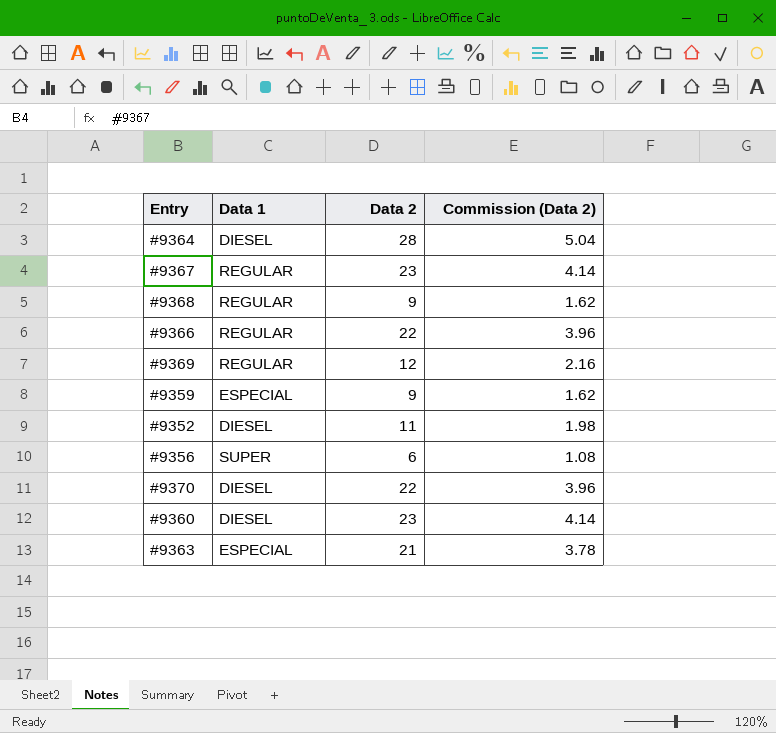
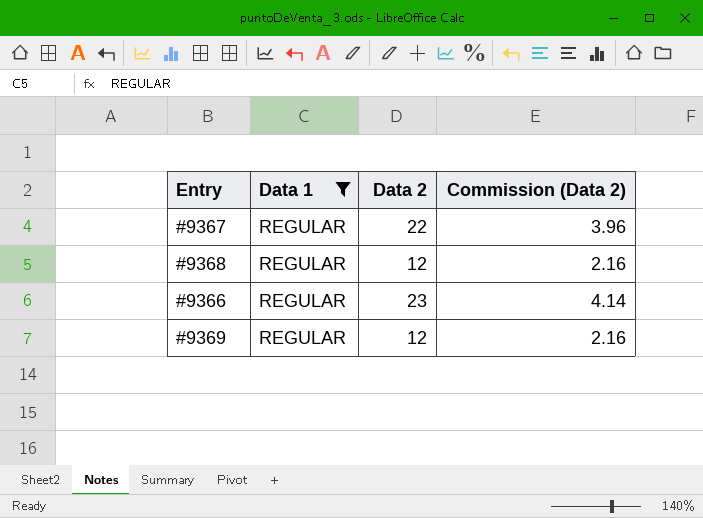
filter: none -> Data 1 = REGULAR
#9367 | Data 2: 23 -> 22
#9367 | Commission (Data 2): 4.14 -> 3.96
#9368 | Data 2: 9 -> 12
#9368 | Commission (Data 2): 1.62 -> 2.16
#9366 | Data 2: 22 -> 23
#9366 | Commission (Data 2): 3.96 -> 4.14

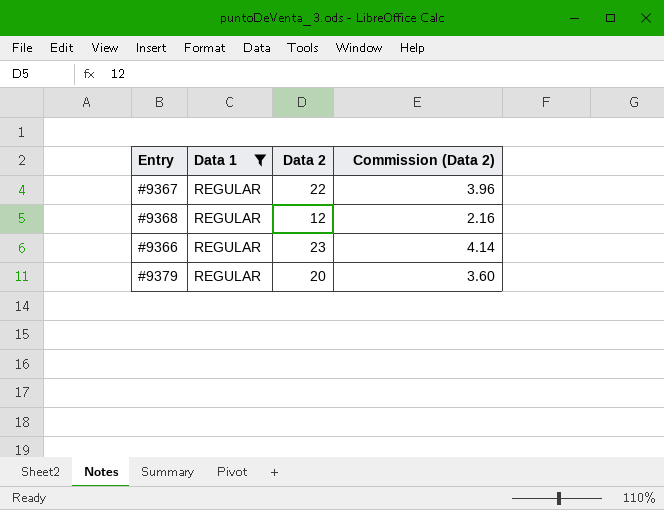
row #9369: REGULAR | 12 | 2.16 -> none
row #9379: none -> REGULAR | 20 | 3.60

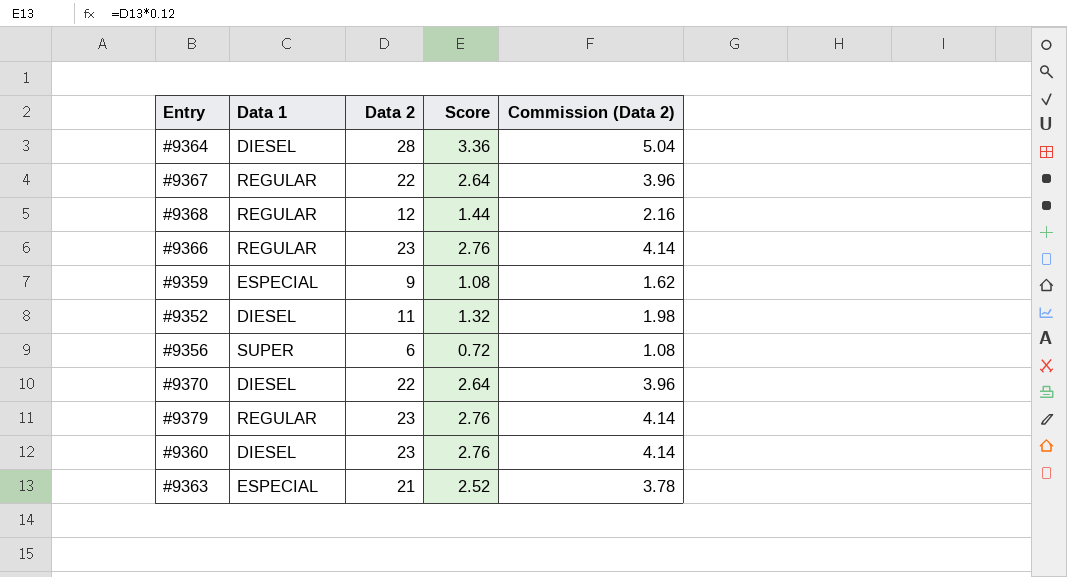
filter: Data 1 = REGULAR -> none
column Score | formula: none -> [Data 2] * 0.12
#9379 | Data 2: 20 -> 23
#9379 | Commission (Data 2): 3.60 -> 4.14

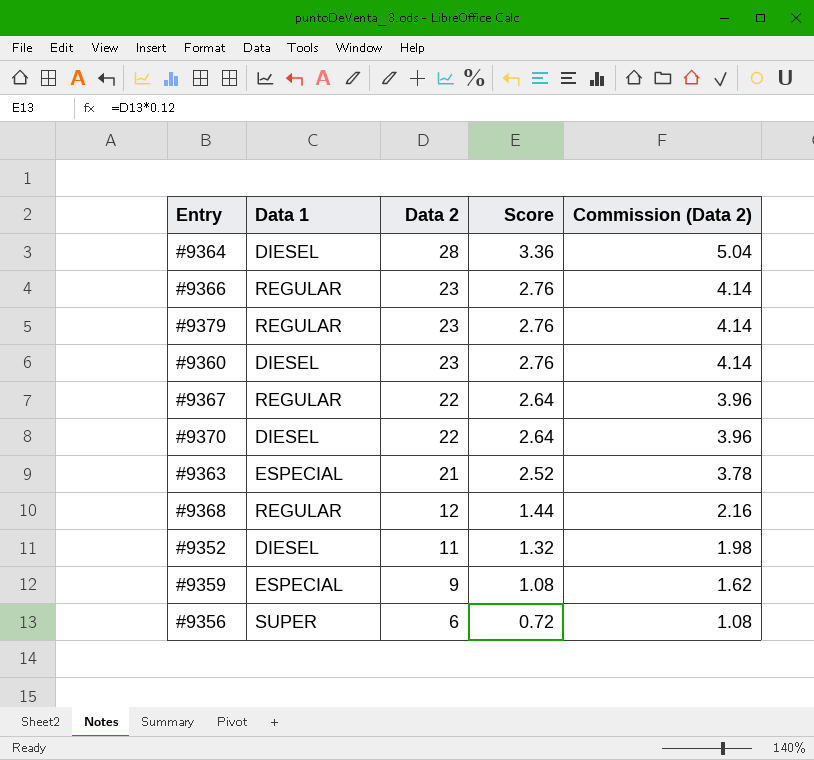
row order: none -> Data 2 descending

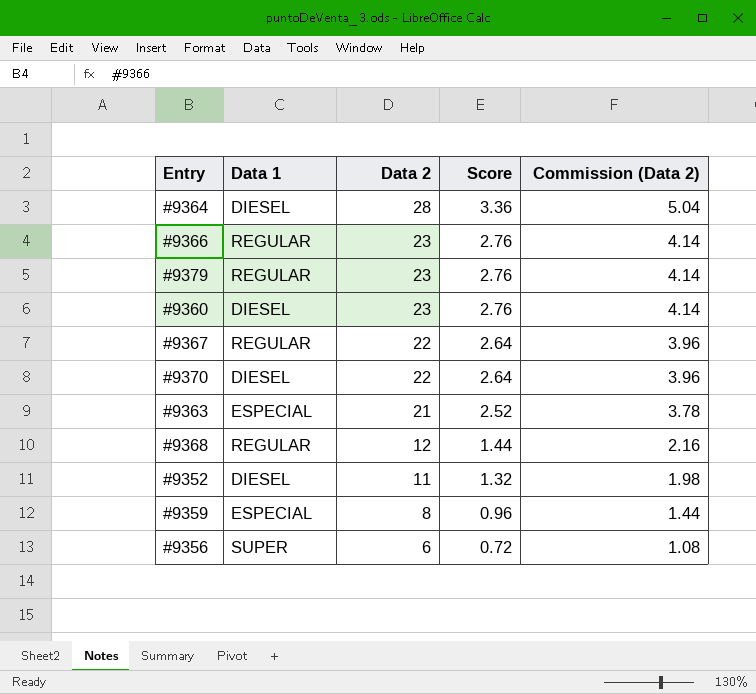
#9359 | Data 2: 9 -> 8
#9359 | Score: 1.08 -> 0.96
#9359 | Commission (Data 2): 1.62 -> 1.44

